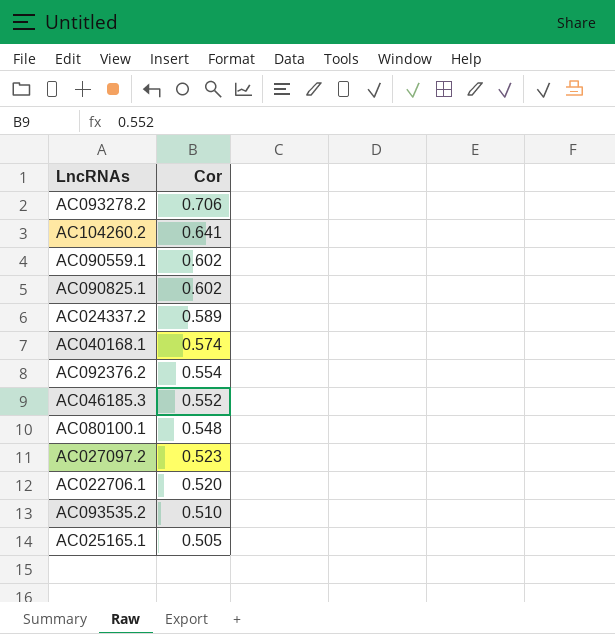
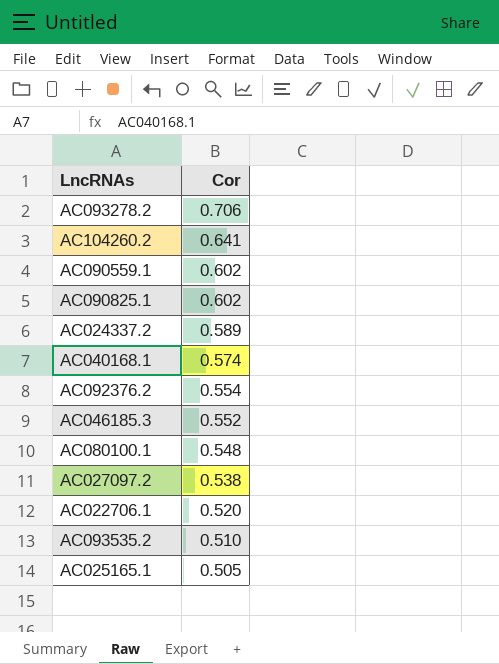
AC027097.2 | Cor: 0.523 -> 0.538

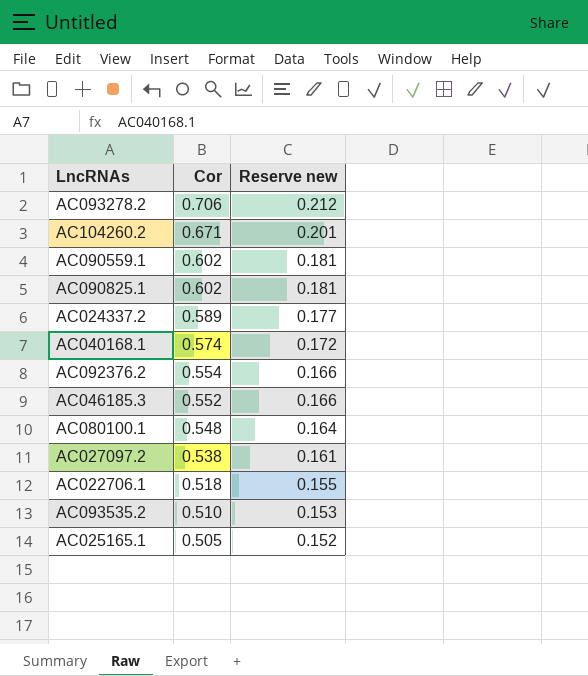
column Reserve new | formula: none -> [Cor] * 0.3
AC104260.2 | Cor: 0.641 -> 0.671
AC022706.1 | Cor: 0.520 -> 0.518

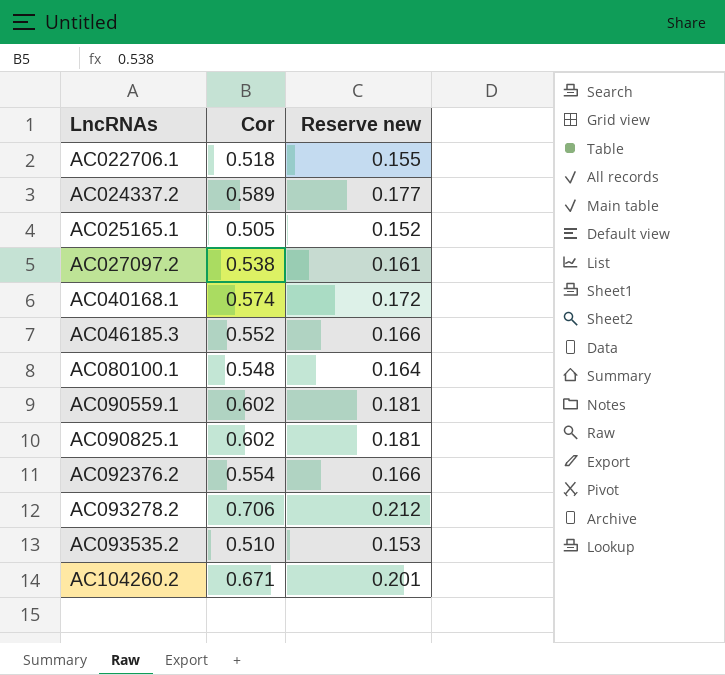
row order: Cor descending -> LncRNAs ascending

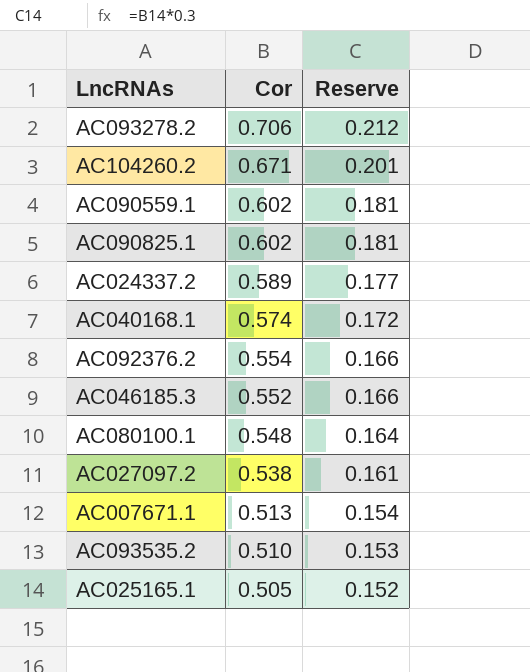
row order: LncRNAs ascending -> Cor descending
column name: Reserve new -> Reserve
row AC022706.1: 0.518 | 0.155 -> none
row AC007671.1: none -> 0.513 | 0.154

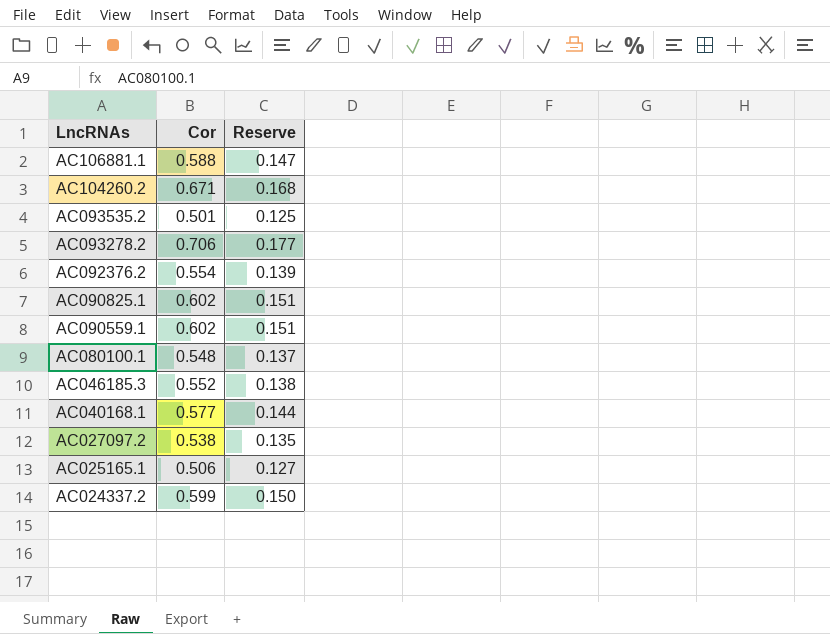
row order: Cor descending -> LncRNAs descending
column Reserve | formula: [Cor] * 0.3 -> [Cor] * 0.25
row AC007671.1: 0.513 | 0.154 -> none
row AC106881.1: none -> 0.588 | 0.147
AC093535.2 | Cor: 0.510 -> 0.501
AC040168.1 | Cor: 0.574 -> 0.577
AC025165.1 | Cor: 0.505 -> 0.506
AC024337.2 | Cor: 0.589 -> 0.599

